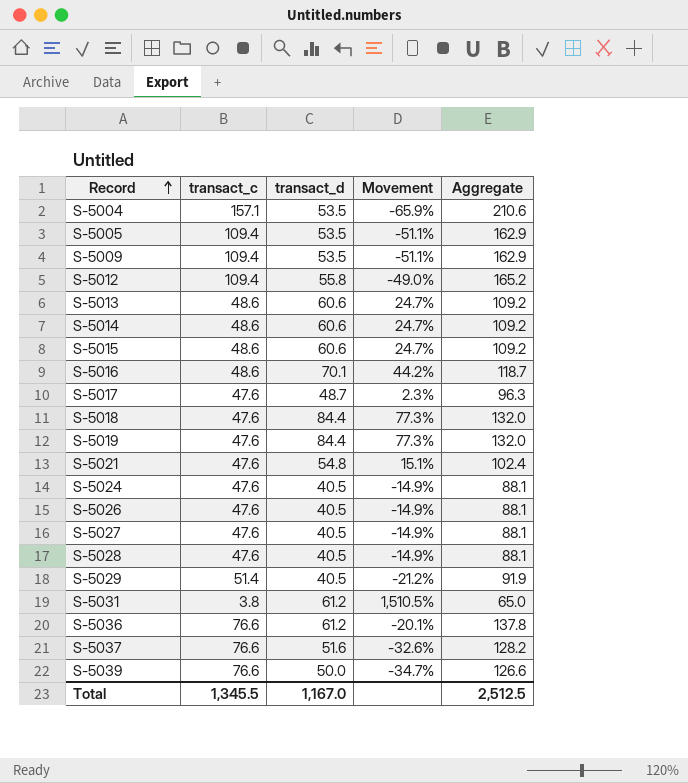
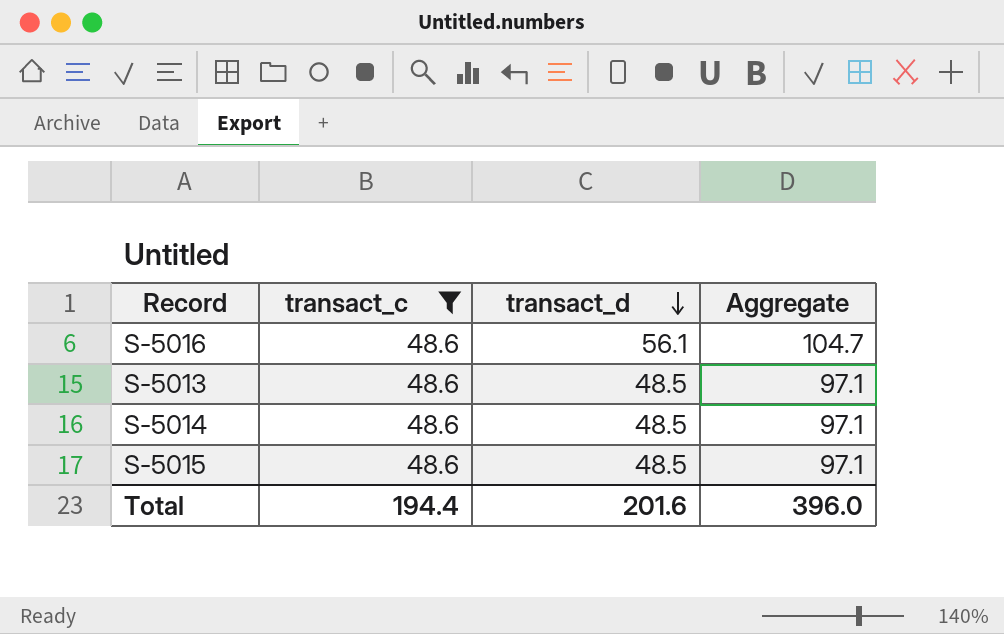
filter: none -> transact_c = 48.6
row order: Record ascending -> transact_d descending
column Movement | formula: ([transact_d] - [transact_c]) / [transact_c] -> none
S-5016 | transact_d: 70.1 -> 56.1
S-5016 | Aggregate: 118.7 -> 104.7
S-5013 | transact_d: 60.6 -> 48.5
S-5013 | Aggregate: 109.2 -> 97.1
S-5014 | transact_d: 60.6 -> 48.5
S-5014 | Aggregate: 109.2 -> 97.1
S-5015 | transact_d: 60.6 -> 48.5
S-5015 | Aggregate: 109.2 -> 97.1
Total | transact_c: 1,345.5 -> 194.4
Total | transact_d: 1,167.0 -> 201.6
Total | Aggregate: 2,512.5 -> 396.0

